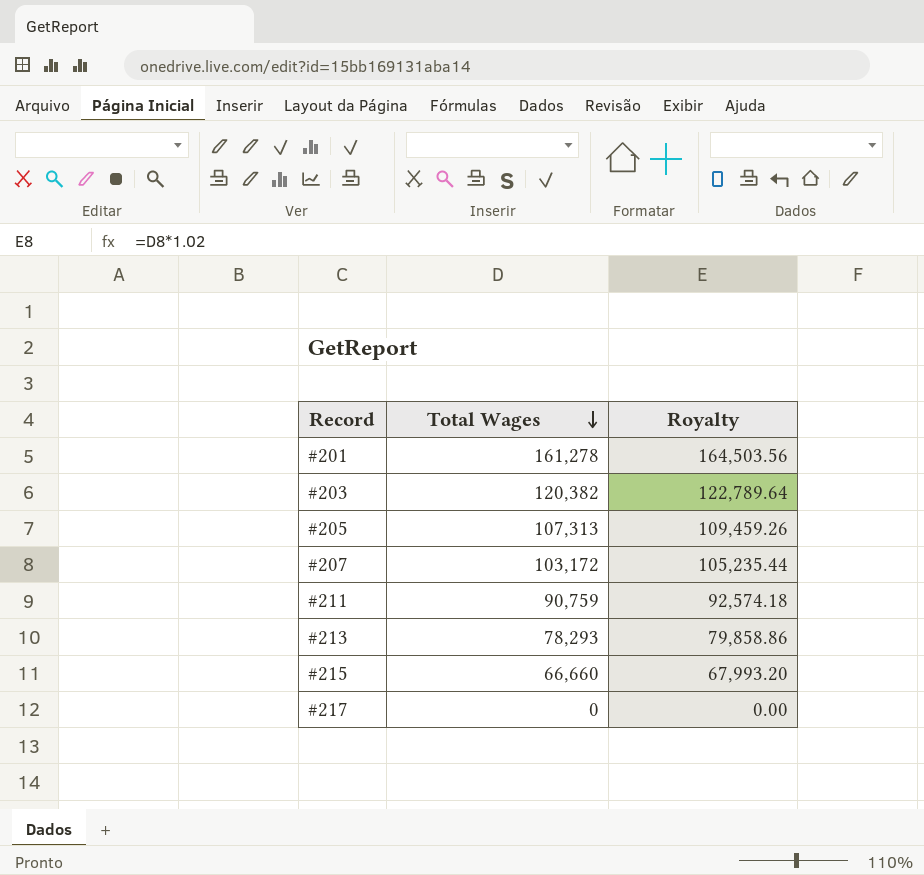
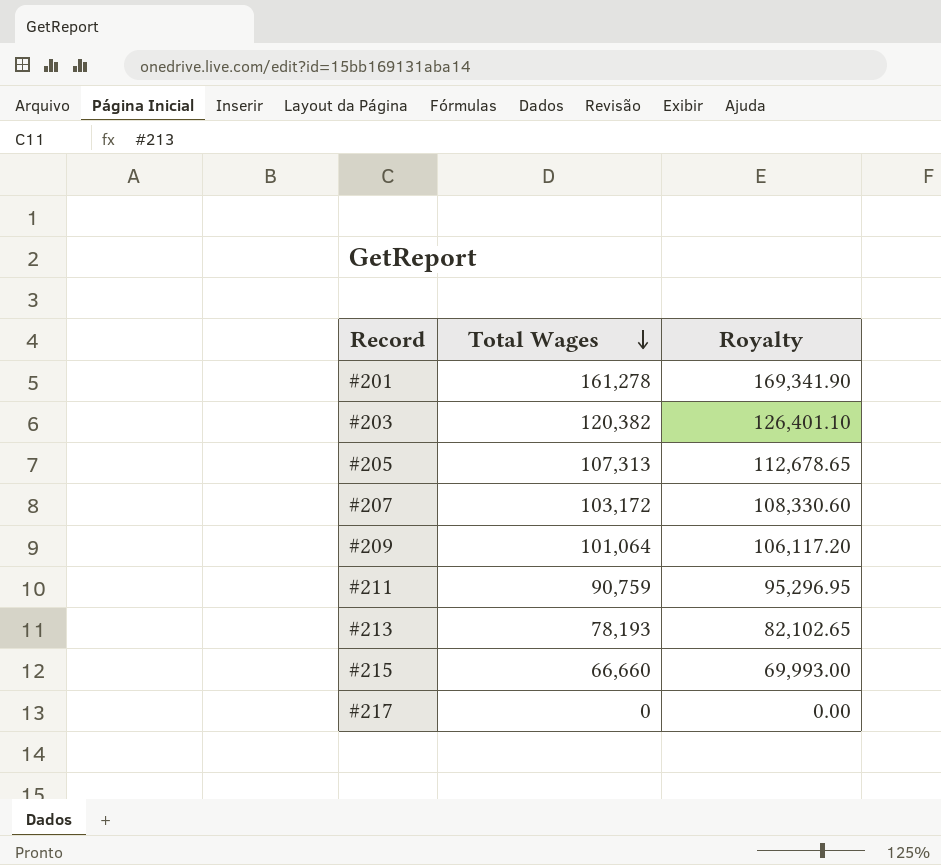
column Royalty | formula: [Total Wages] * 1.02 -> [Total Wages] * 1.05
row #209: none -> 101,064 | 106,117.20
#213 | Total Wages: 78,293 -> 78,193

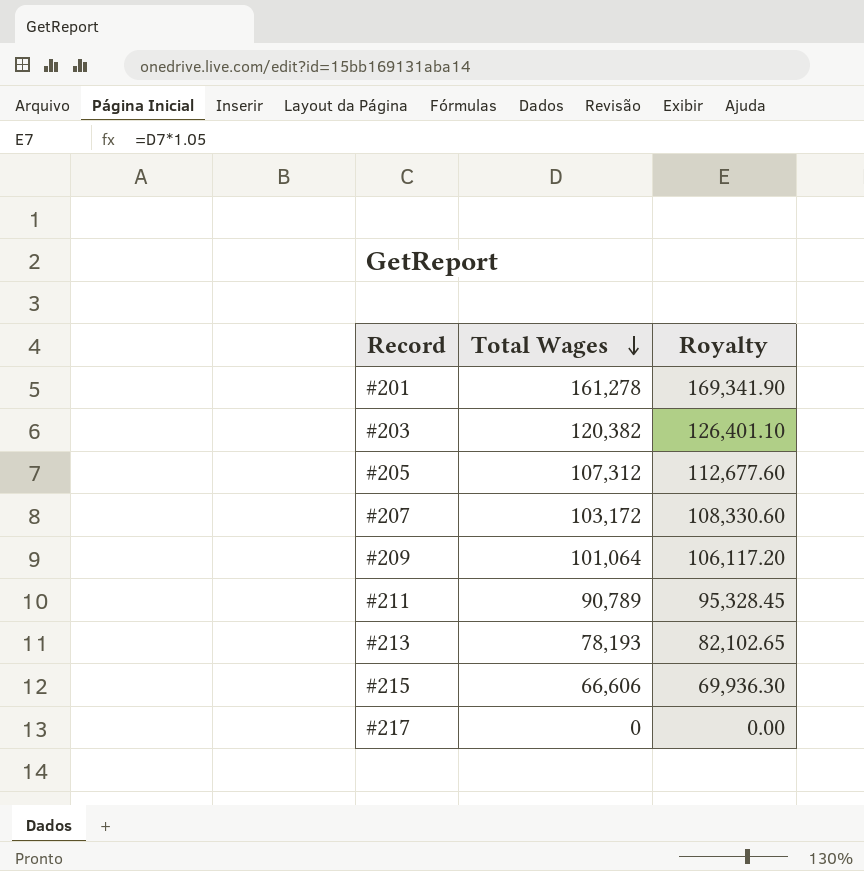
#205 | Total Wages: 107,313 -> 107,312
#205 | Royalty: 112,678.65 -> 112,677.60
#211 | Total Wages: 90,759 -> 90,789
#211 | Royalty: 95,296.95 -> 95,328.45
#215 | Total Wages: 66,660 -> 66,606
#215 | Royalty: 69,993.00 -> 69,936.30

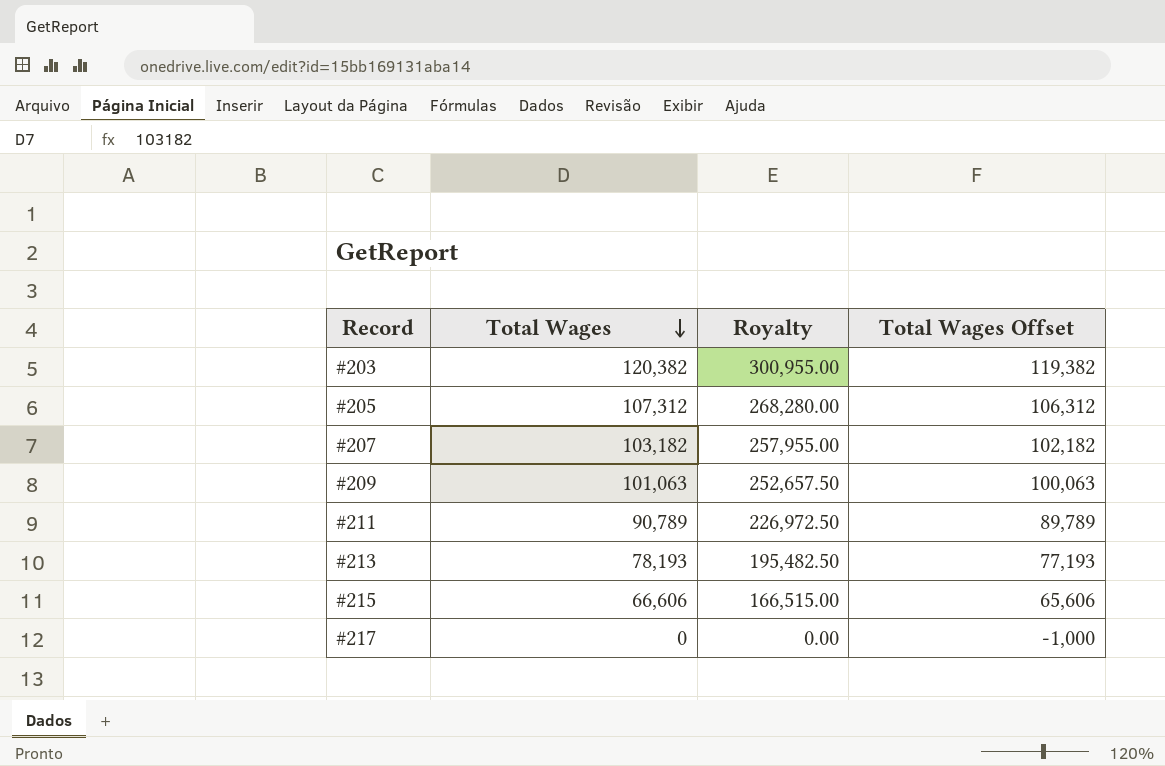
column Royalty | formula: [Total Wages] * 1.05 -> [Total Wages] * 2.5
column Total Wages Offset | formula: none -> [Total Wages] - 1000
row #201: 161,278 | 169,341.90 -> none
#207 | Total Wages: 103,172 -> 103,182
#209 | Total Wages: 101,064 -> 101,063

